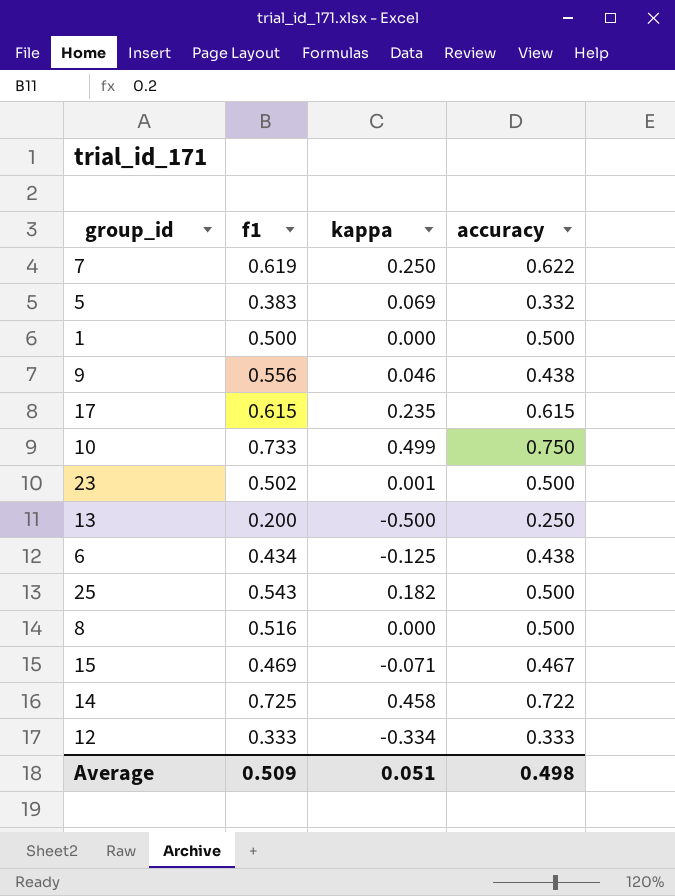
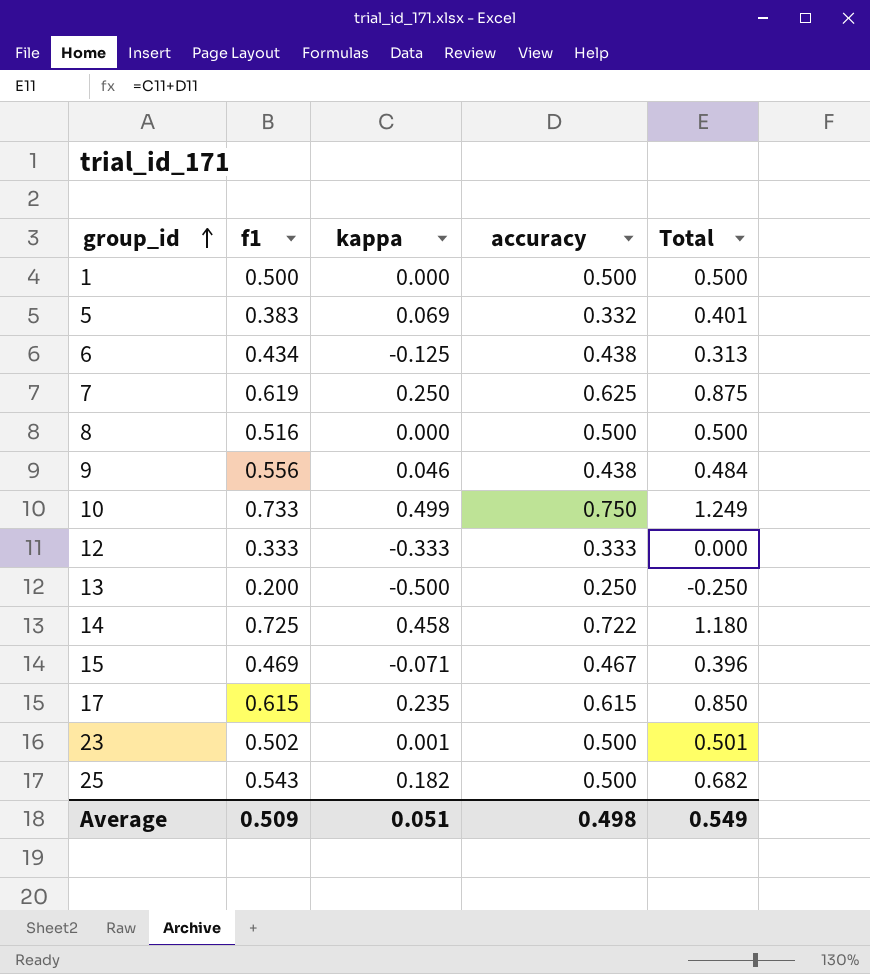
row order: none -> group_id ascending
column Total | formula: none -> [kappa] + [accuracy]
7 | accuracy: 0.622 -> 0.625
12 | kappa: -0.334 -> -0.333

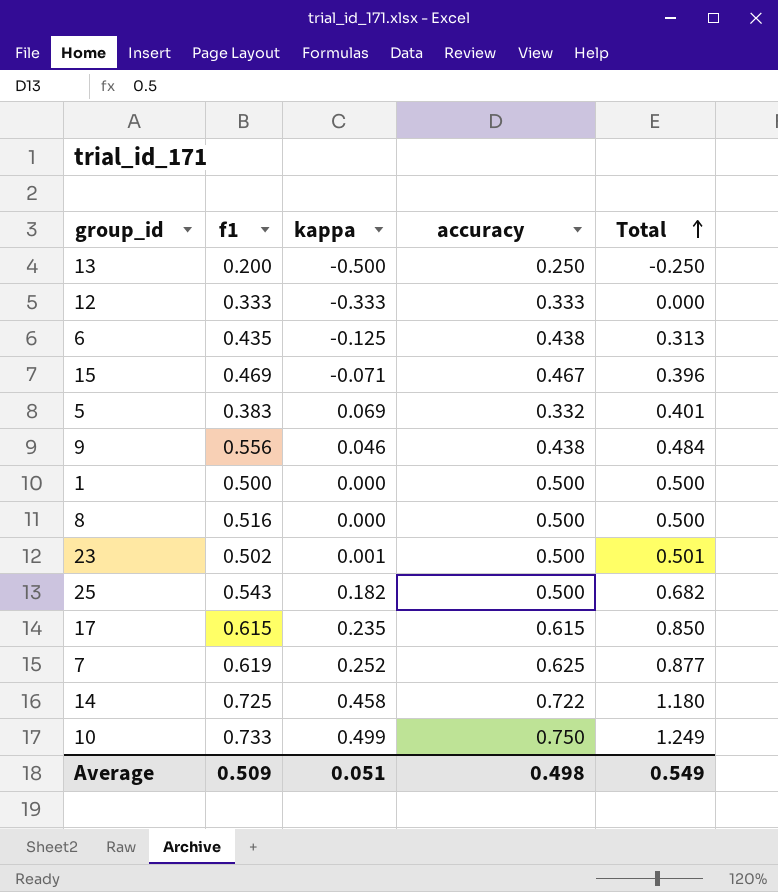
row order: group_id ascending -> Total ascending
6 | f1: 0.434 -> 0.435
7 | kappa: 0.250 -> 0.252
7 | Total: 0.875 -> 0.877

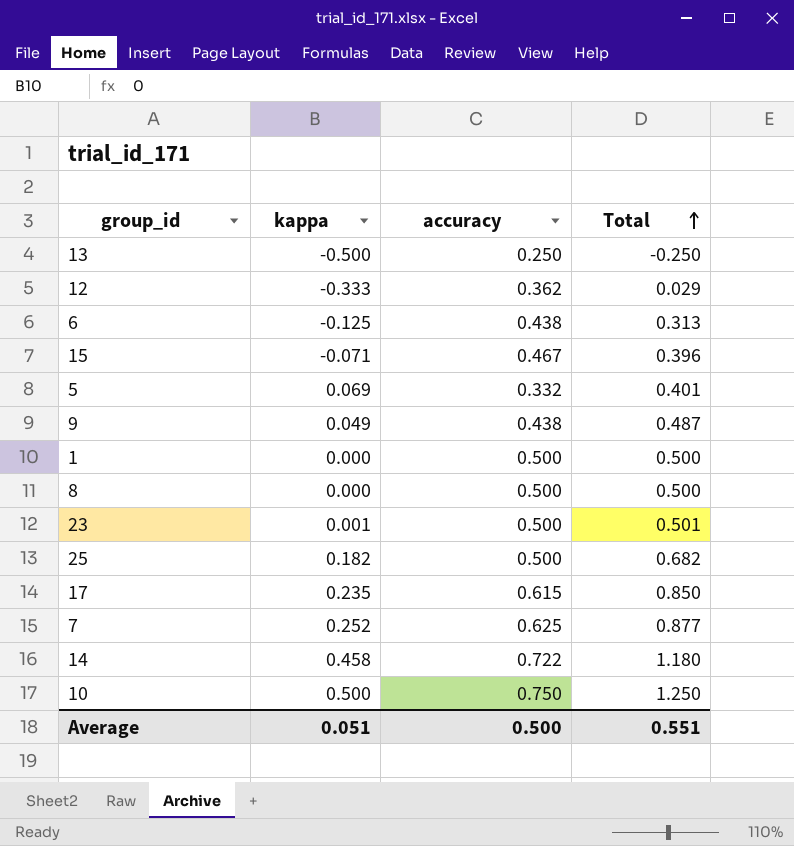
column f1 | position: 2 -> none
12 | accuracy: 0.333 -> 0.362
12 | Total: 0.000 -> 0.029
9 | kappa: 0.046 -> 0.049
9 | Total: 0.484 -> 0.487
10 | kappa: 0.499 -> 0.500
10 | Total: 1.249 -> 1.250
Average | accuracy: 0.498 -> 0.500
Average | Total: 0.549 -> 0.551

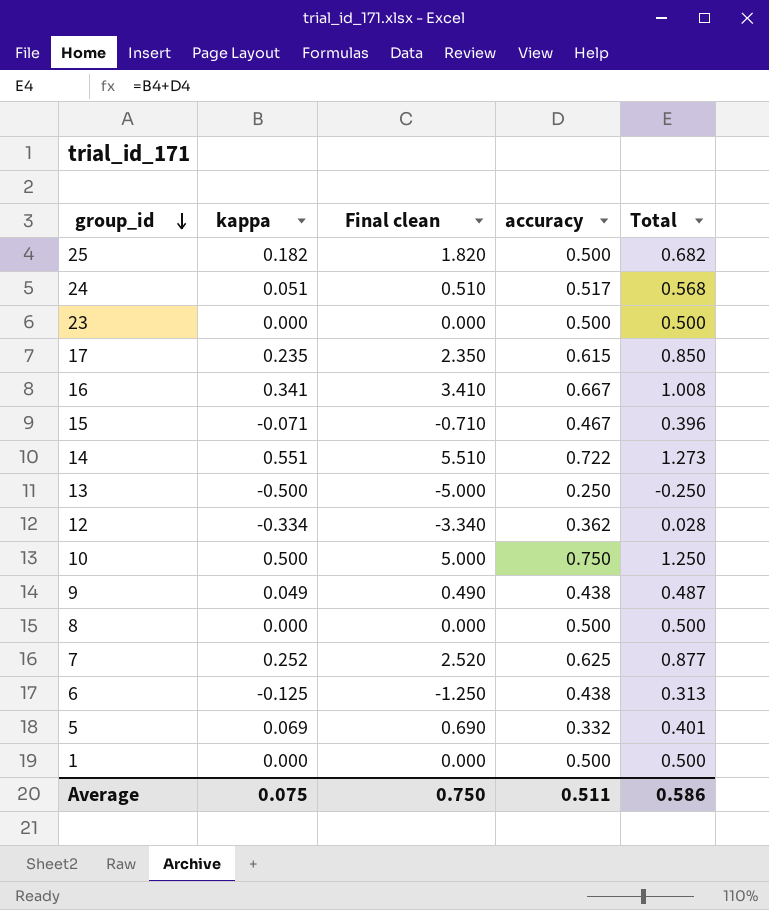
row order: Total ascending -> group_id descending
column Final clean | formula: none -> [kappa] * 10
row 24: none -> 0.051 | 0.510 | 0.517 | 0.568
23 | kappa: 0.001 -> 0.000
23 | Total: 0.501 -> 0.500
row 16: none -> 0.341 | 3.410 | 0.667 | 1.008
14 | kappa: 0.458 -> 0.551
14 | Total: 1.180 -> 1.273
12 | kappa: -0.333 -> -0.334
12 | Total: 0.029 -> 0.028
Average | kappa: 0.051 -> 0.075
Average | accuracy: 0.500 -> 0.511
Average | Total: 0.551 -> 0.586

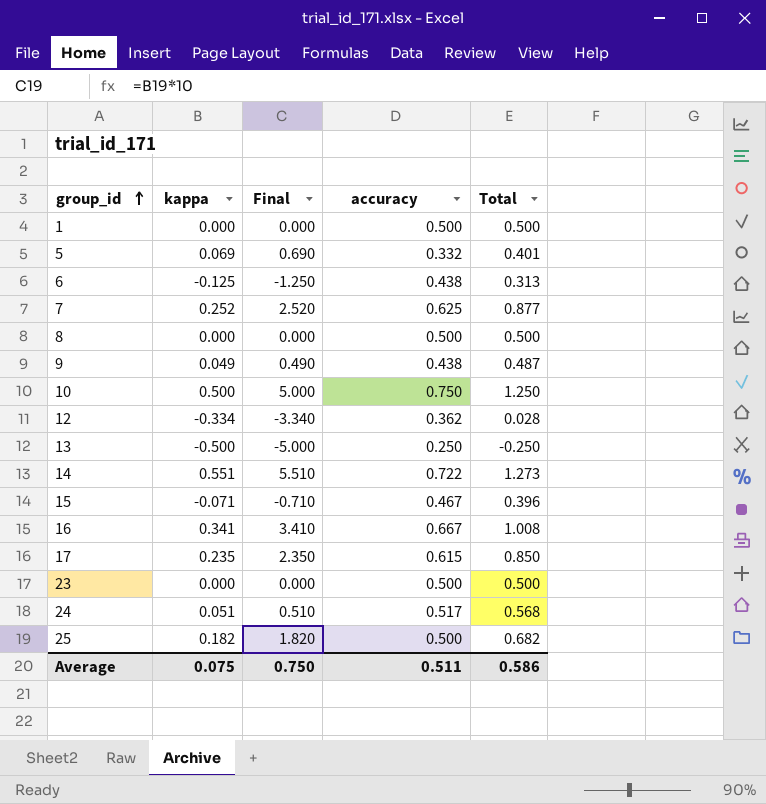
row order: group_id descending -> group_id ascending
column name: Final clean -> Final

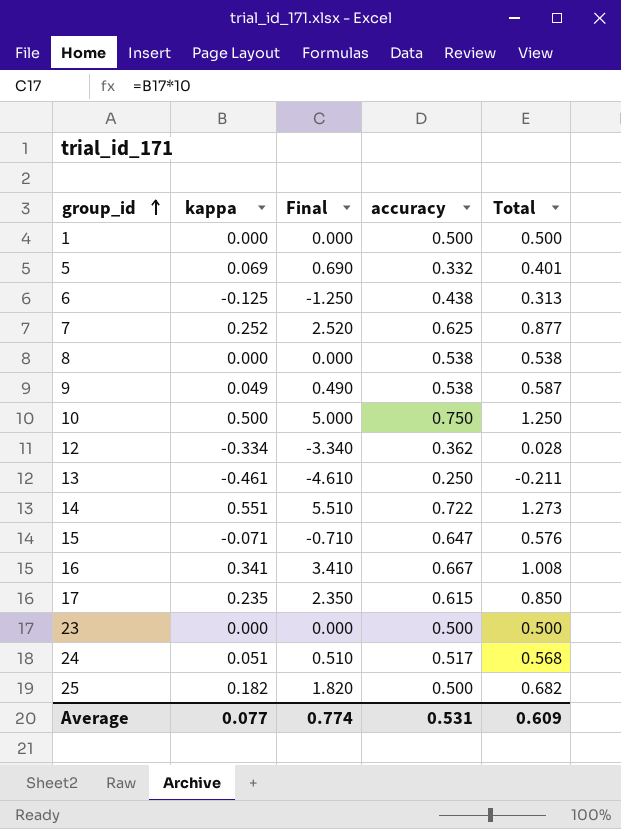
8 | accuracy: 0.500 -> 0.538
8 | Total: 0.500 -> 0.538
9 | accuracy: 0.438 -> 0.538
9 | Total: 0.487 -> 0.587
13 | kappa: -0.500 -> -0.461
13 | Final: -5.000 -> -4.610
13 | Total: -0.250 -> -0.211
15 | accuracy: 0.467 -> 0.647
15 | Total: 0.396 -> 0.576
Average | kappa: 0.075 -> 0.077
Average | Final: 0.750 -> 0.774
Average | accuracy: 0.511 -> 0.531
Average | Total: 0.586 -> 0.609

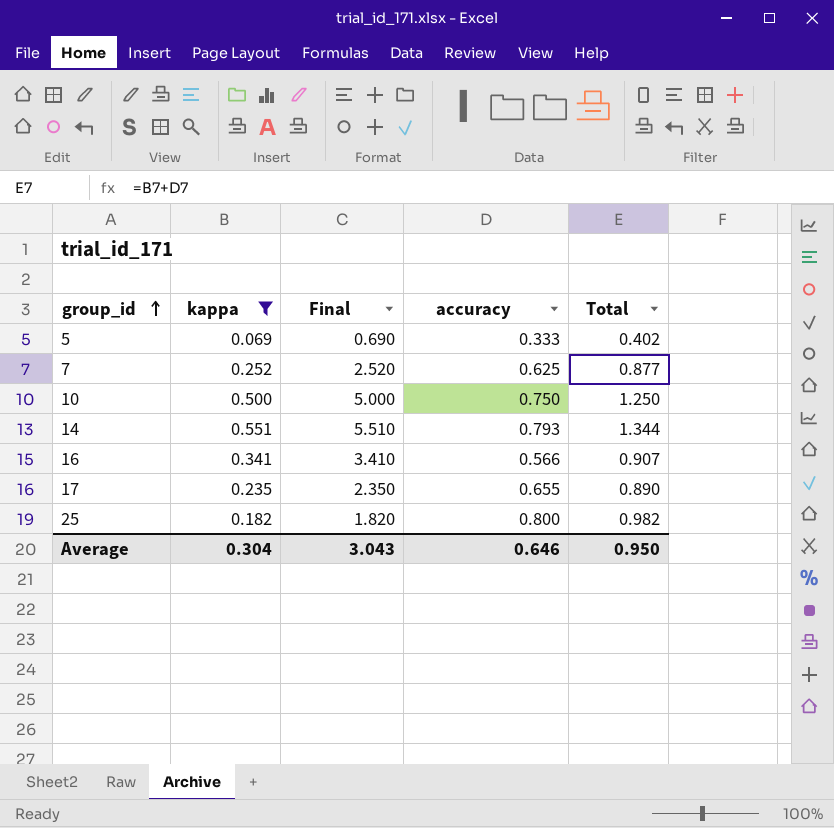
filter: none -> kappa >= 0.069
5 | accuracy: 0.332 -> 0.333
5 | Total: 0.401 -> 0.402
14 | accuracy: 0.722 -> 0.793
14 | Total: 1.273 -> 1.344
16 | accuracy: 0.667 -> 0.566
16 | Total: 1.008 -> 0.907
17 | accuracy: 0.615 -> 0.655
17 | Total: 0.850 -> 0.890
25 | accuracy: 0.500 -> 0.800
25 | Total: 0.682 -> 0.982
Average | kappa: 0.077 -> 0.304
Average | Final: 0.774 -> 3.043
Average | accuracy: 0.531 -> 0.646
Average | Total: 0.609 -> 0.950

